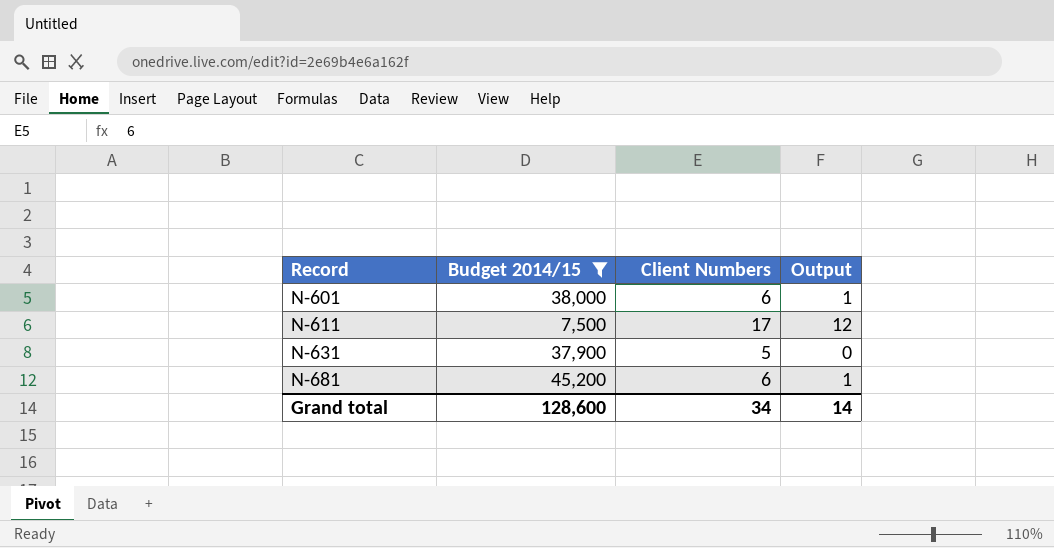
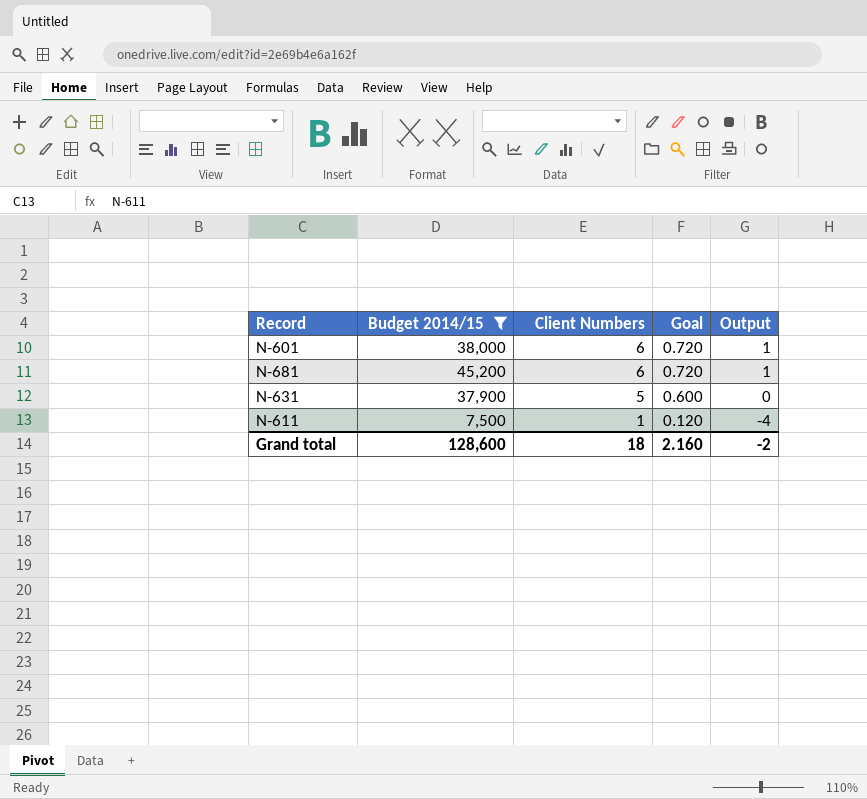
row order: Record ascending -> Client Numbers descending
column Goal | formula: none -> [Client Numbers] * 0.12
N-611 | Client Numbers: 17 -> 1
N-611 | Output: 12 -> -4
Grand total | Client Numbers: 34 -> 18
Grand total | Output: 14 -> -2

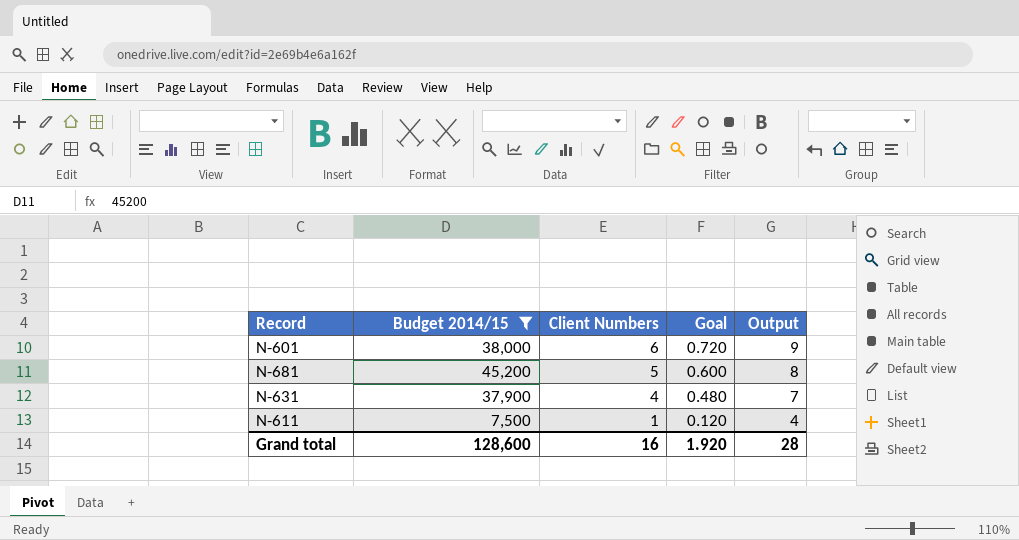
column Output | formula: [Client Numbers] - 5 -> [Client Numbers] + 3
N-681 | Client Numbers: 6 -> 5
N-681 | Goal: 0.720 -> 0.600
N-631 | Client Numbers: 5 -> 4
N-631 | Goal: 0.600 -> 0.480
Grand total | Client Numbers: 18 -> 16
Grand total | Goal: 2.160 -> 1.920
Grand total | Output: -2 -> 28

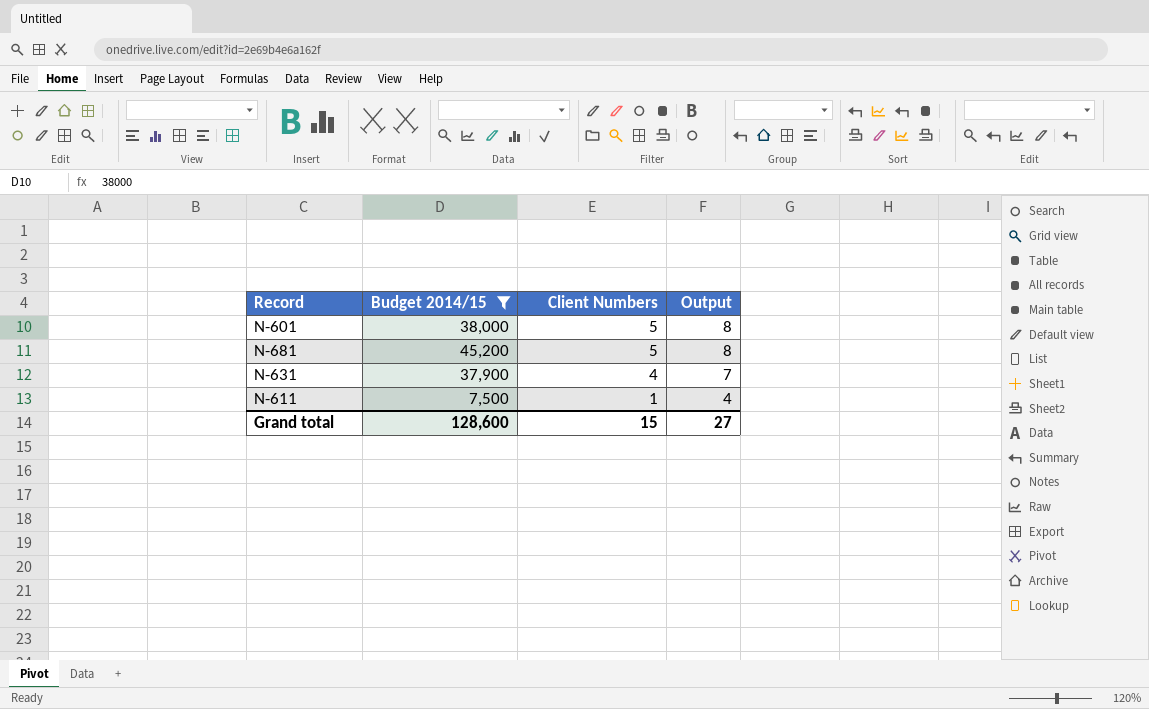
column Goal | formula: [Client Numbers] * 0.12 -> none
N-601 | Client Numbers: 6 -> 5
N-601 | Output: 9 -> 8
Grand total | Client Numbers: 16 -> 15
Grand total | Output: 28 -> 27

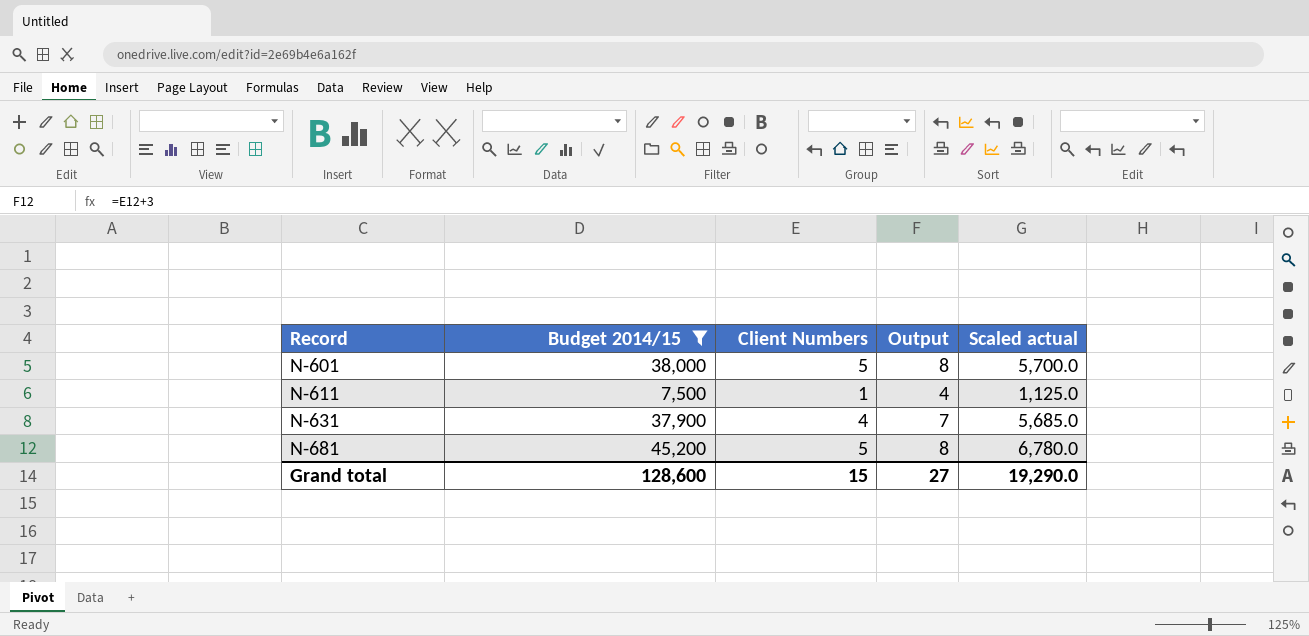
row order: Client Numbers descending -> Record ascending
column Scaled actual | formula: none -> [Budget 2014/15] * 0.15

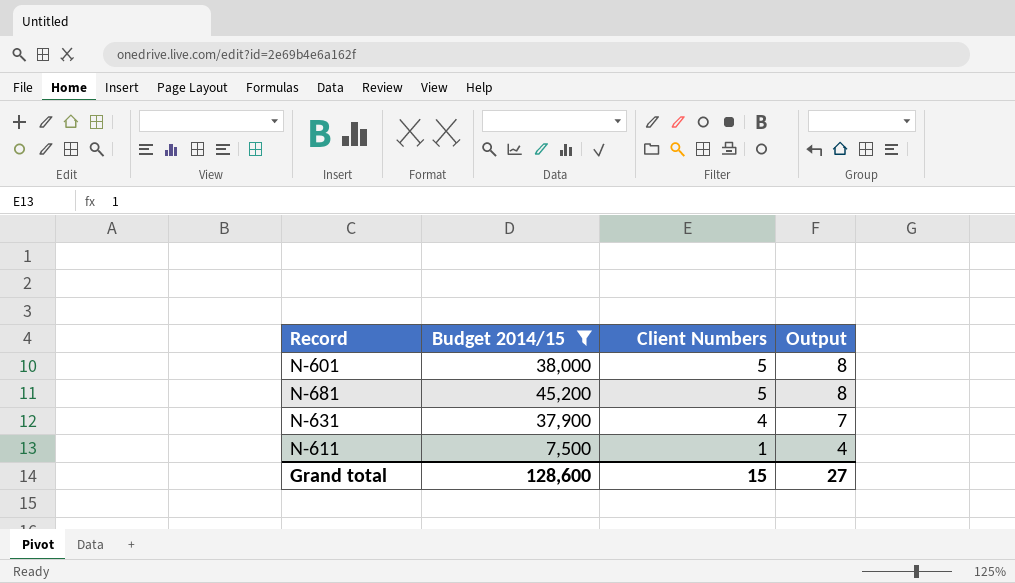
row order: Record ascending -> Client Numbers descending
column Scaled actual | formula: [Budget 2014/15] * 0.15 -> none

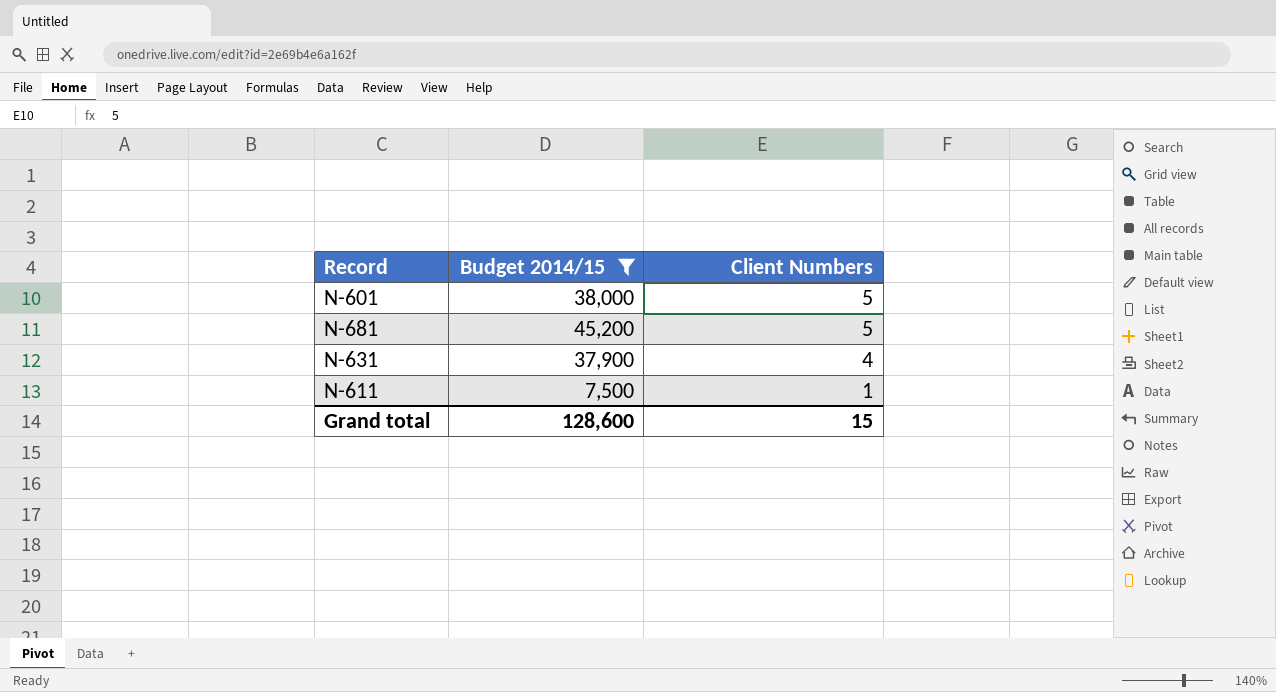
column Output | formula: [Client Numbers] + 3 -> none

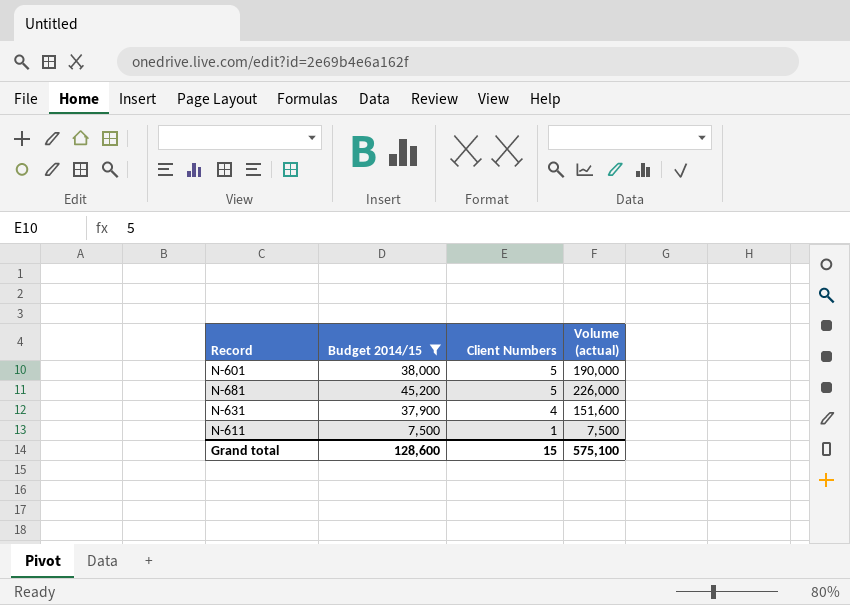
column Volume (actual) | formula: none -> [Budget 2014/15] * [Client Numbers]

